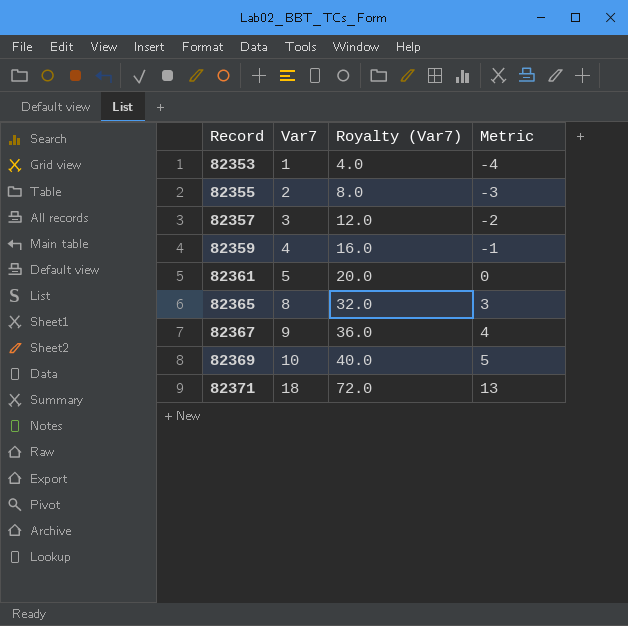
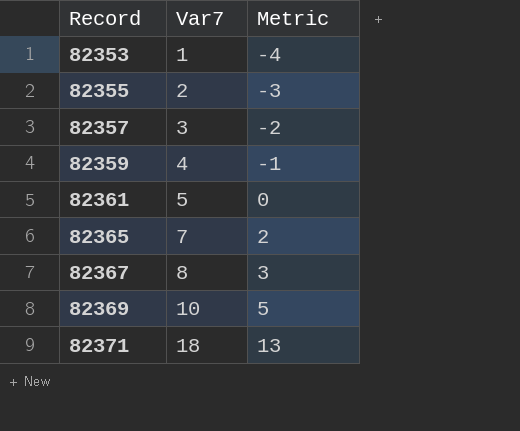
column Royalty (Var7) | formula: [Var7] * 4 -> none
82365 | Var7: 8 -> 7
82365 | Metric: 3 -> 2
82367 | Var7: 9 -> 8
82367 | Metric: 4 -> 3

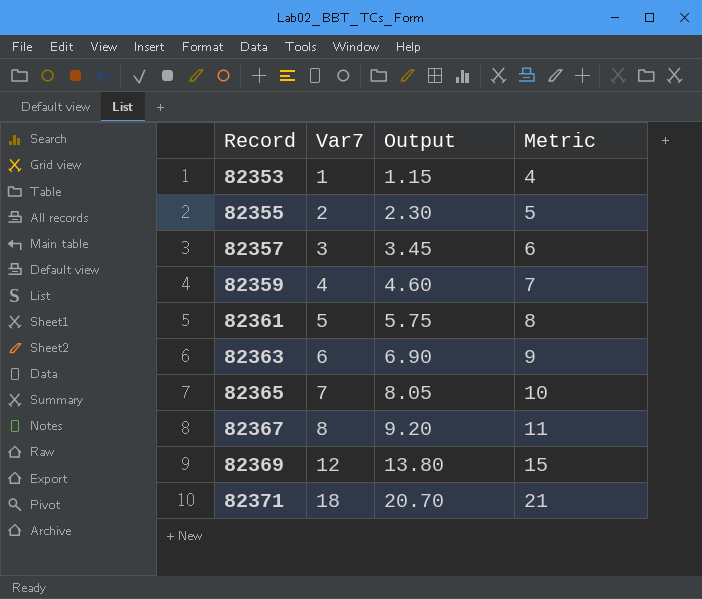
column Output | formula: none -> [Var7] * 1.15
column Metric | formula: [Var7] - 5 -> [Var7] + 3
row 82363: none -> 6 | 6.90 | 9
82369 | Var7: 10 -> 12

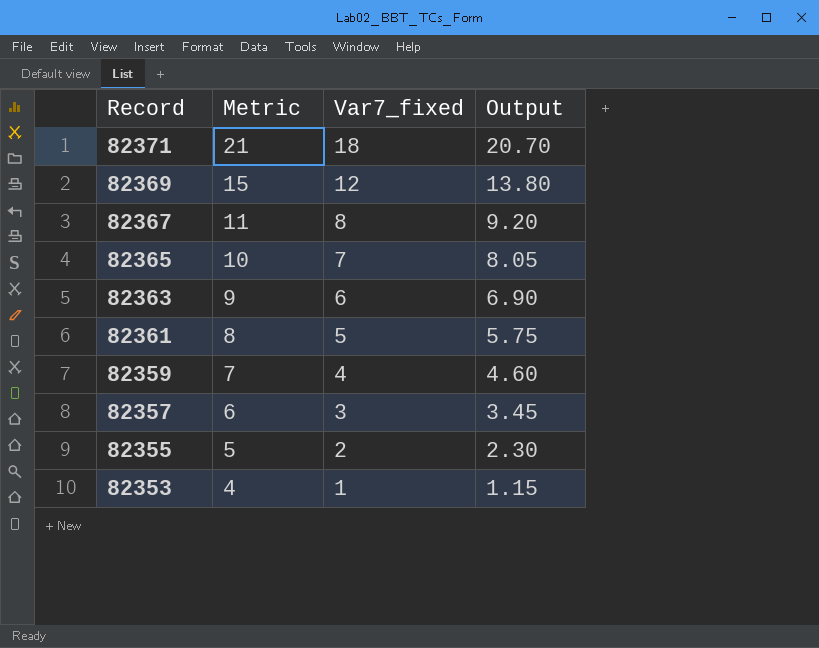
row order: Record ascending -> Record descending
column Metric | position: 4 -> 2
column name: Var7 -> Var7_fixed

